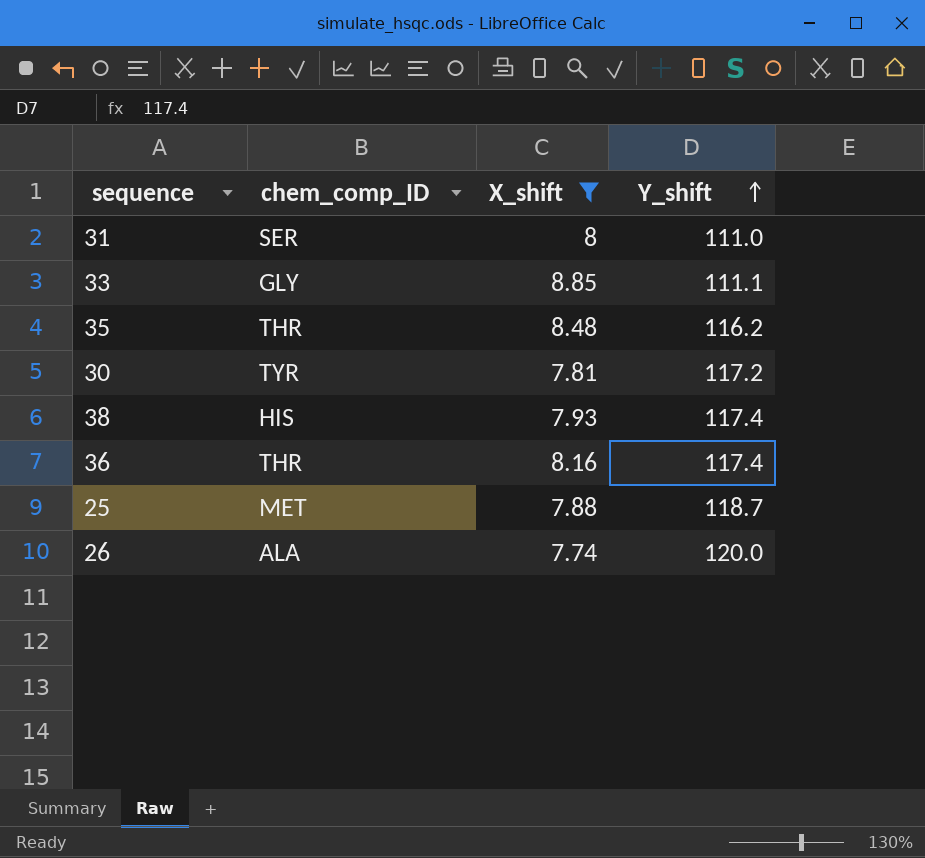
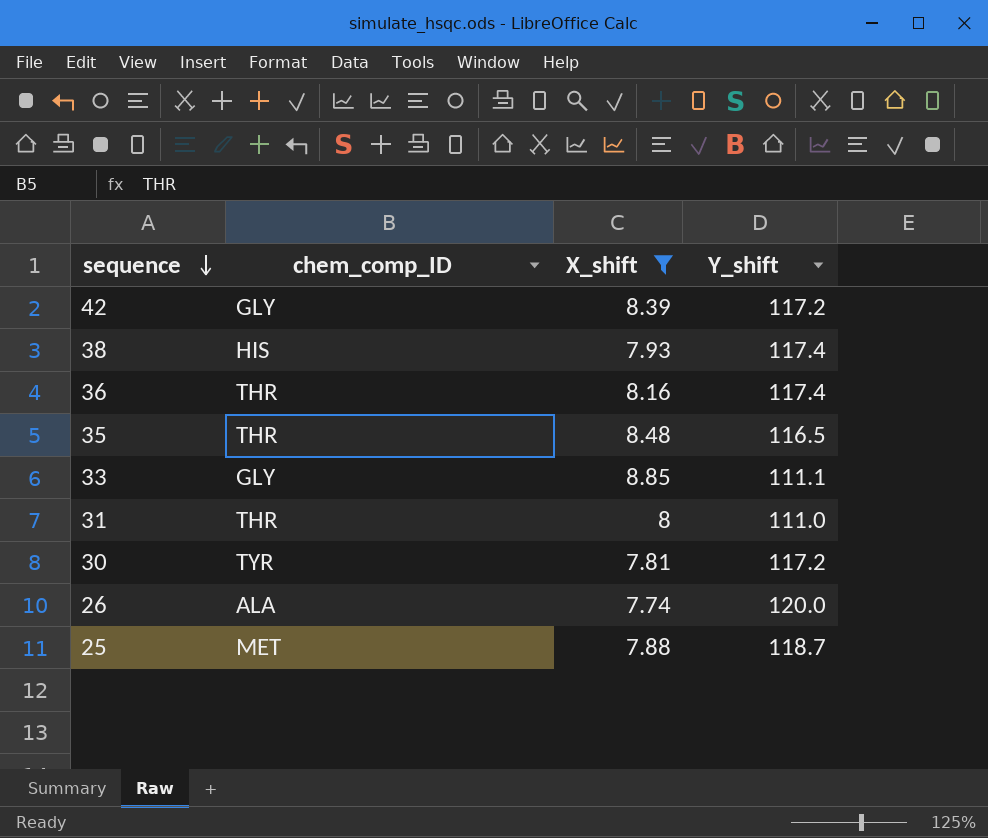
row order: Y_shift ascending -> sequence descending
row 42: none -> GLY | 8.39 | 117.2
35 | Y_shift: 116.2 -> 116.5
31 | chem_comp_ID: SER -> THR

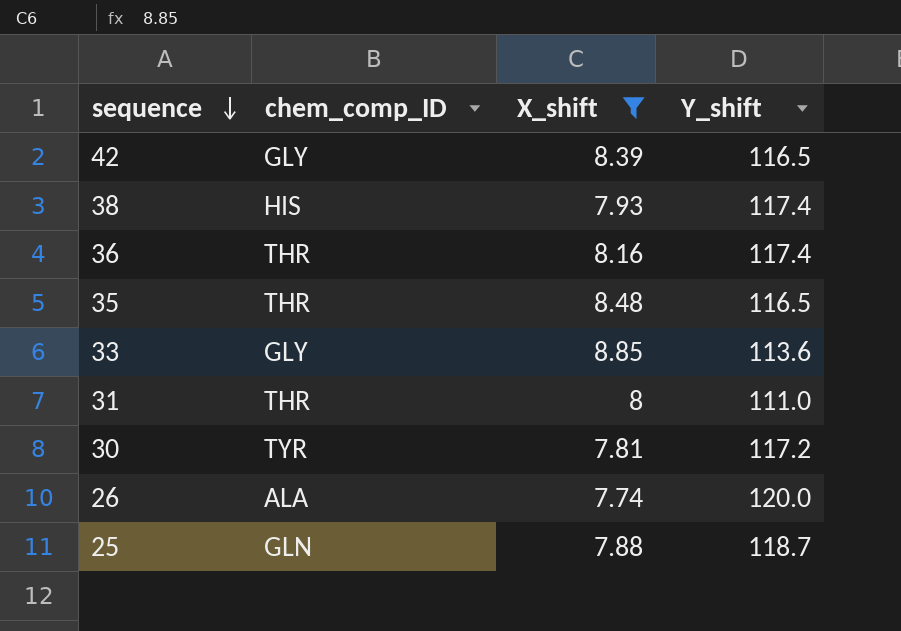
42 | Y_shift: 117.2 -> 116.5
33 | Y_shift: 111.1 -> 113.6
25 | chem_comp_ID: MET -> GLN

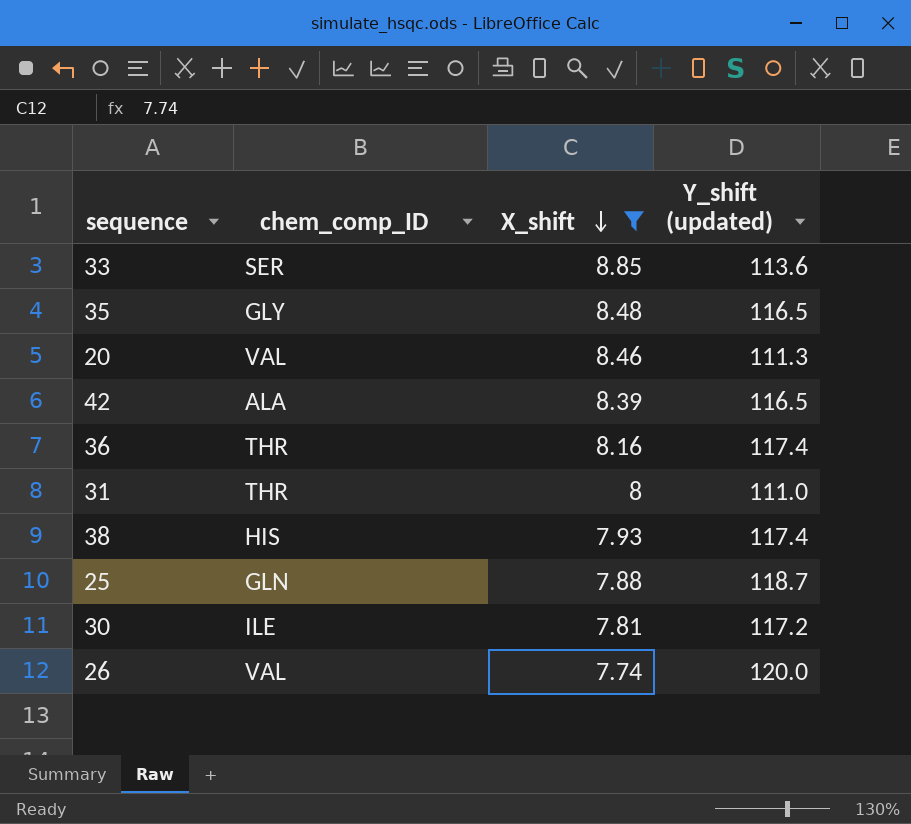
row order: sequence descending -> X_shift descending
column name: Y_shift -> Y_shift (updated)
33 | chem_comp_ID: GLY -> SER
35 | chem_comp_ID: THR -> GLY
row 20: none -> VAL | 8.46 | 111.3
42 | chem_comp_ID: GLY -> ALA
30 | chem_comp_ID: TYR -> ILE
26 | chem_comp_ID: ALA -> VAL

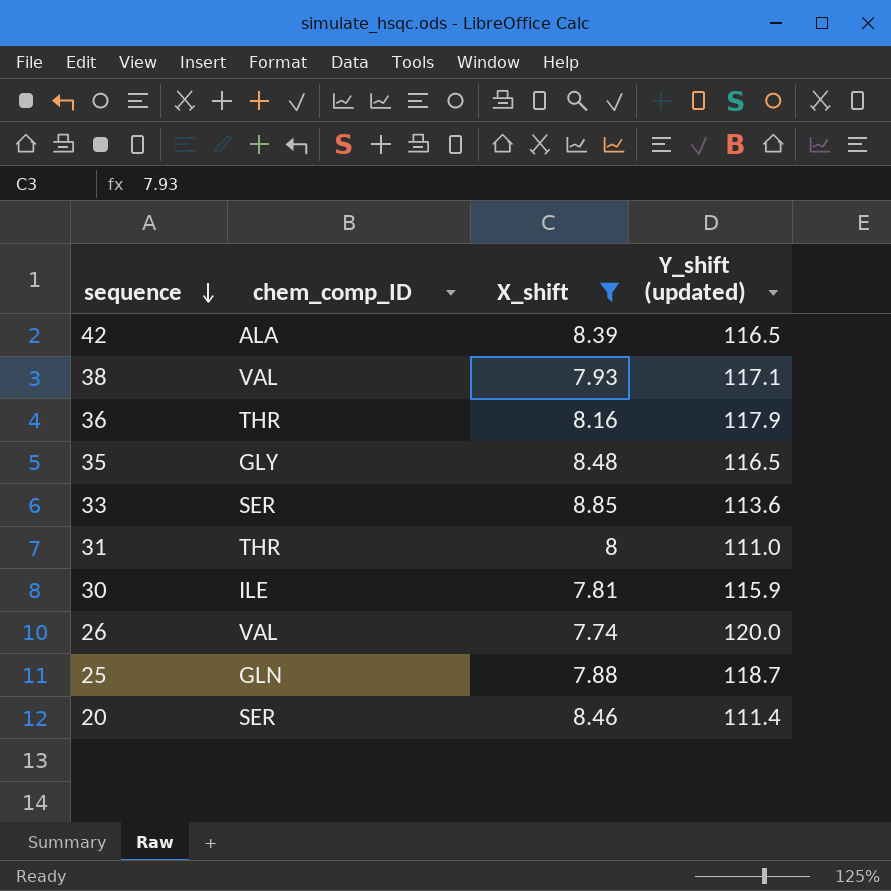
row order: X_shift descending -> sequence descending
38 | chem_comp_ID: HIS -> VAL
38 | Y_shift (updated): 117.4 -> 117.1
36 | Y_shift (updated): 117.4 -> 117.9
30 | Y_shift (updated): 117.2 -> 115.9
20 | chem_comp_ID: VAL -> SER
20 | Y_shift (updated): 111.3 -> 111.4

